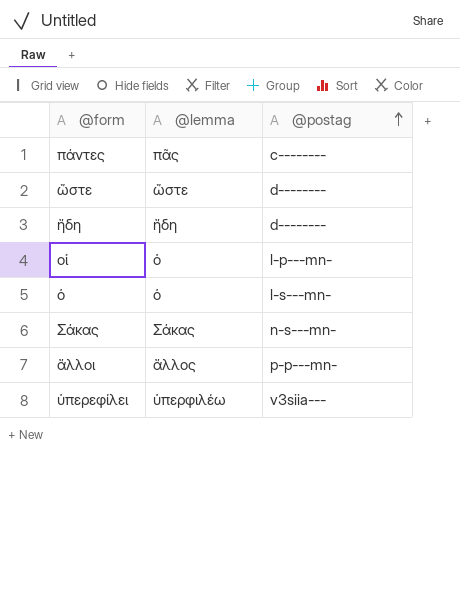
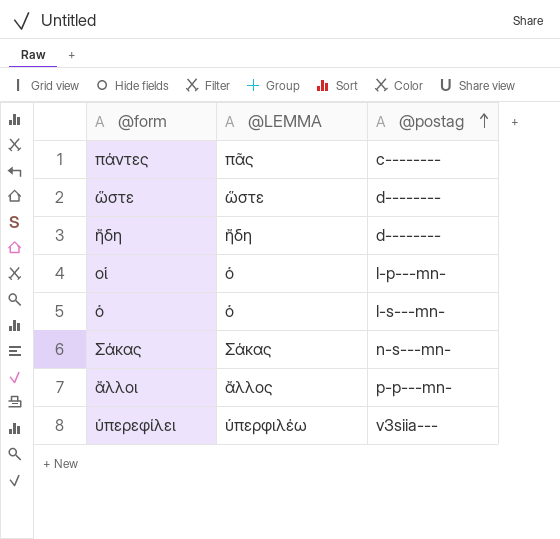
column name: @lemma -> @LEMMA

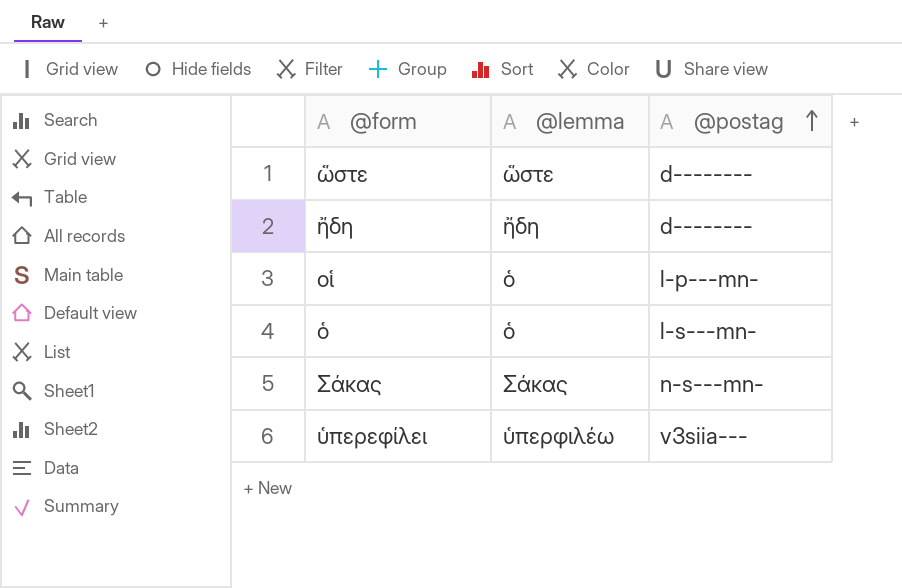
column name: @LEMMA -> @lemma
row πάντες: πᾶς | c-------- -> none
row ἄλλοι: ἄλλος | p-p---mn- -> none

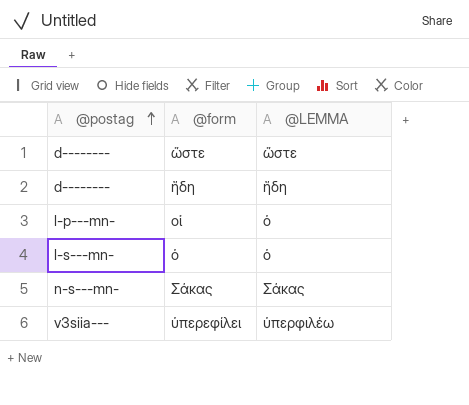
column @postag | position: 3 -> 1
column name: @lemma -> @LEMMA

